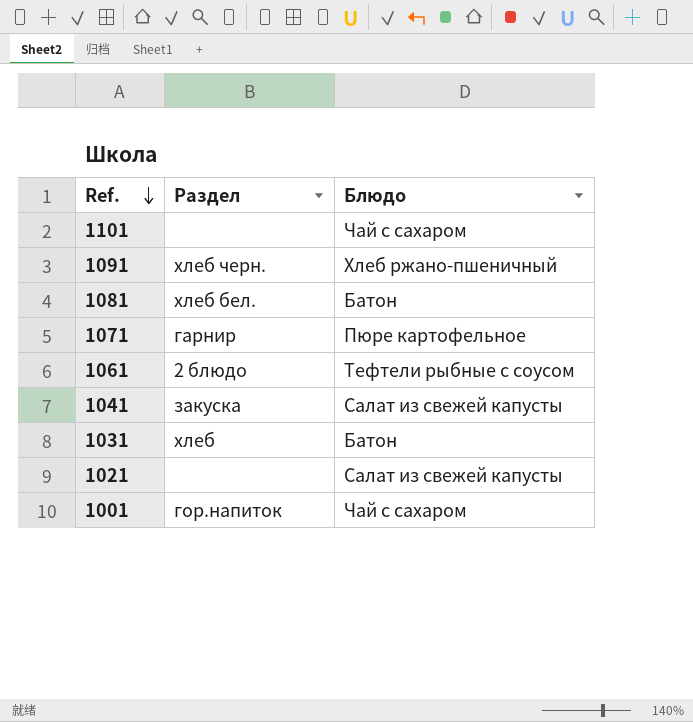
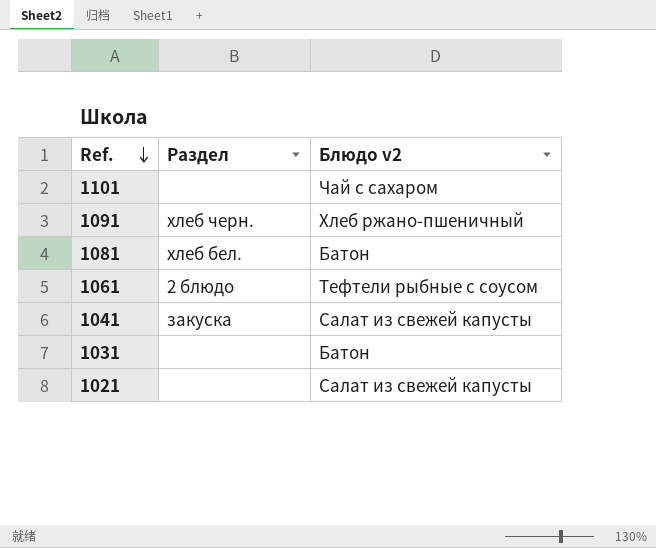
column name: Блюдо -> Блюдо v2
row 1071: гарнир | Пюре картофельное -> none
row 1001: гор.напиток | Чай с сахаром -> none
1031 | Раздел: хлеб -> none

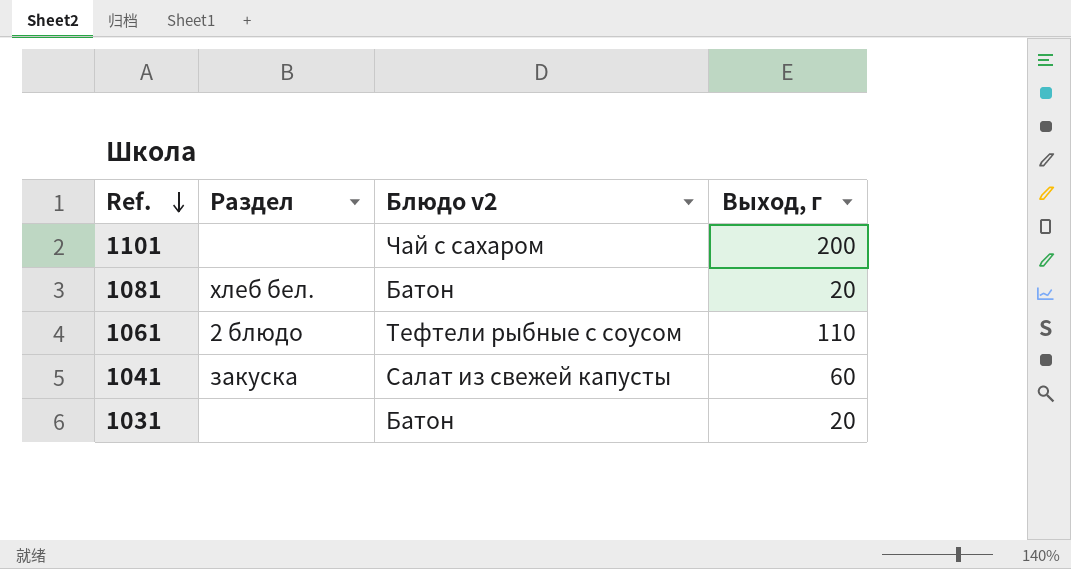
column Выход, г | position: none -> 4
row 1091: хлеб черн. | Хлеб ржано-пшеничный -> none
row 1021: none | Салат из свежей капусты -> none

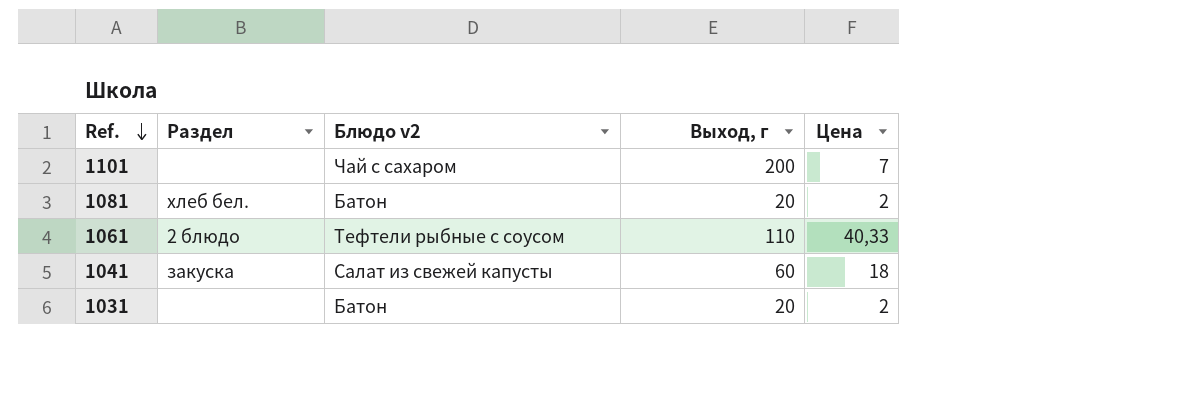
column Цена | position: none -> 5

